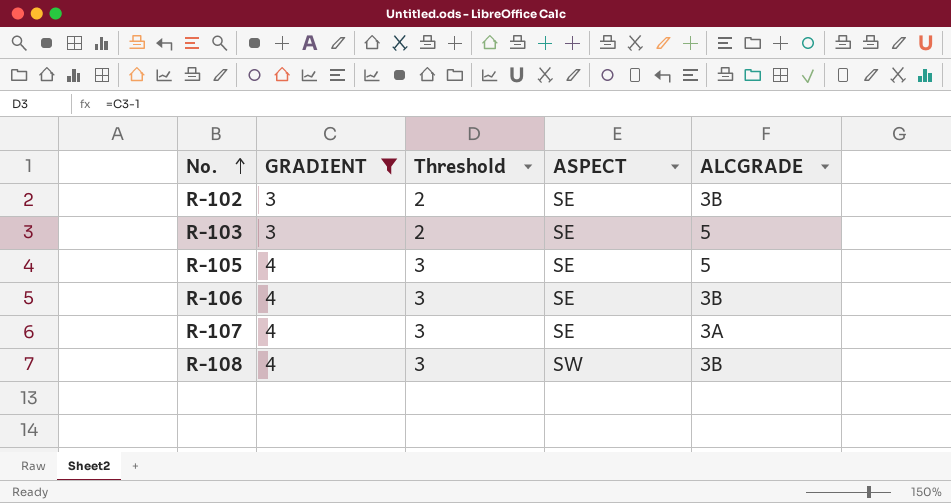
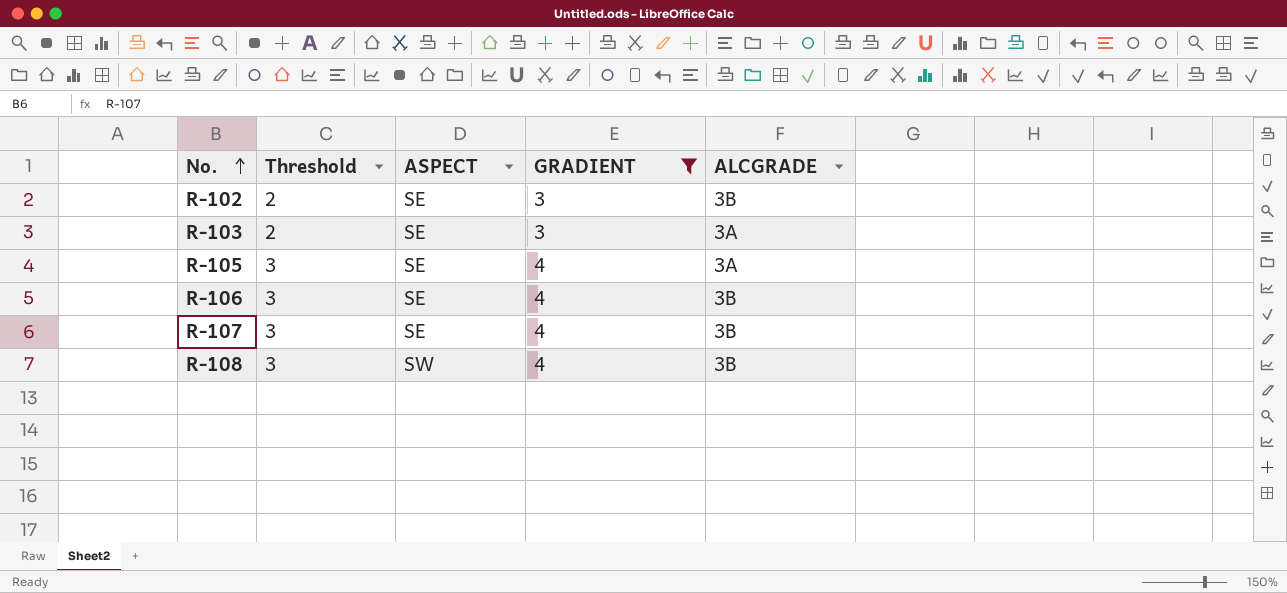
column GRADIENT | position: 2 -> 4
R-103 | ALCGRADE: 5 -> 3A
R-105 | ALCGRADE: 5 -> 3A
R-107 | ALCGRADE: 3A -> 3B

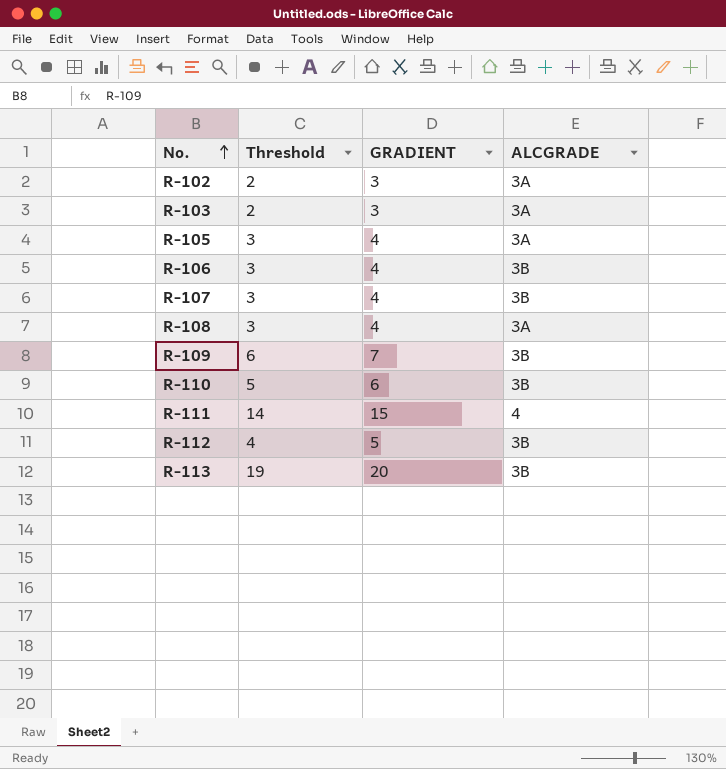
filter: GRADIENT <= 4 -> none
column ASPECT | position: 3 -> none
R-102 | ALCGRADE: 3B -> 3A
R-108 | ALCGRADE: 3B -> 3A

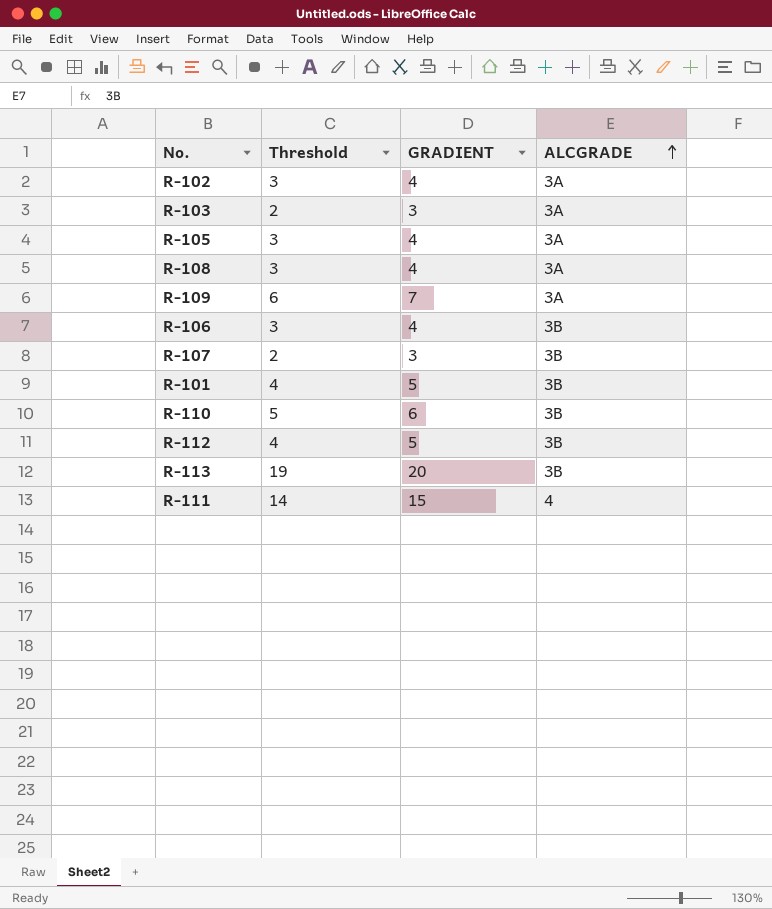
row order: No. ascending -> ALCGRADE ascending
R-102 | Threshold: 2 -> 3
R-102 | GRADIENT: 3 -> 4
R-109 | ALCGRADE: 3B -> 3A
R-107 | Threshold: 3 -> 2
R-107 | GRADIENT: 4 -> 3
row R-101: none -> 4 | 5 | 3B

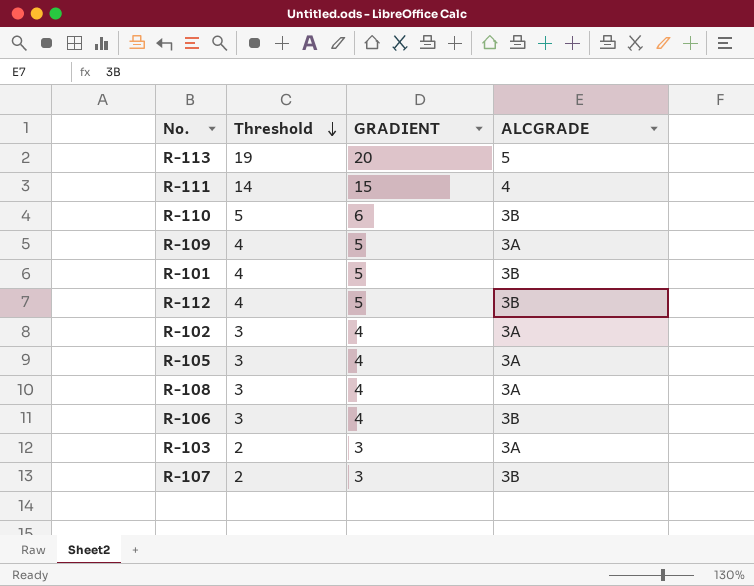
row order: ALCGRADE ascending -> Threshold descending
R-113 | ALCGRADE: 3B -> 5
R-109 | Threshold: 6 -> 4
R-109 | GRADIENT: 7 -> 5

